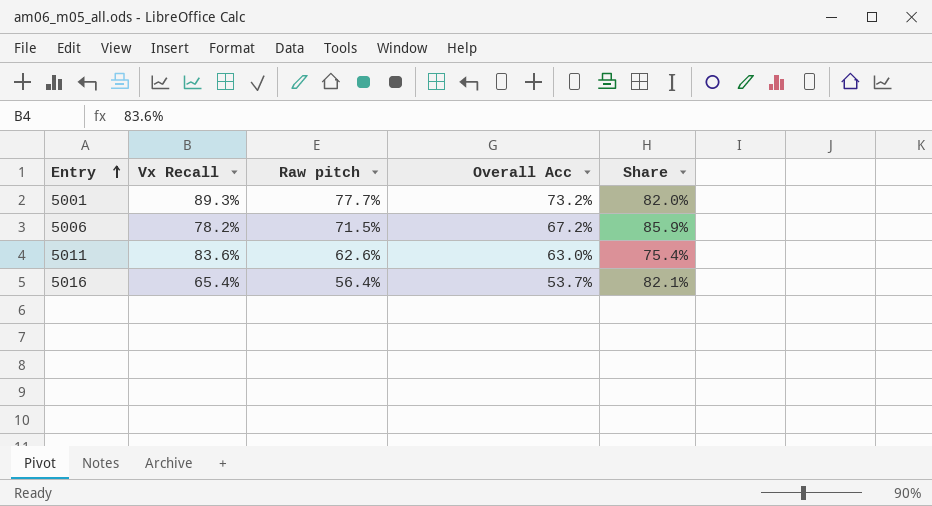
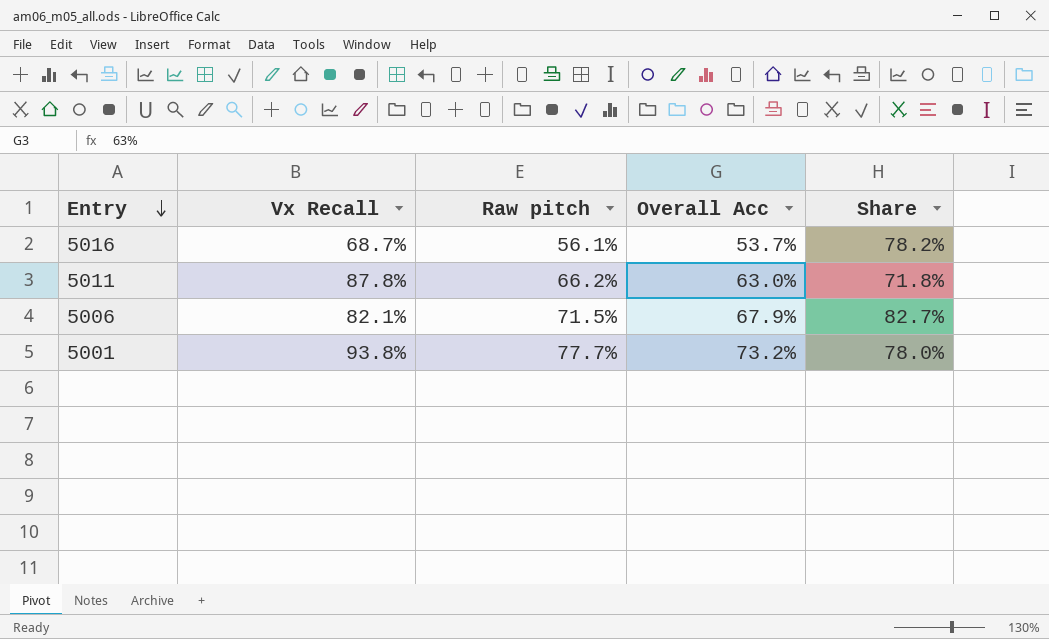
row order: Entry ascending -> Entry descending
5016 | Vx Recall: 65.4% -> 68.7%
5016 | Raw pitch: 56.4% -> 56.1%
5016 | Share: 82.1% -> 78.2%
5011 | Vx Recall: 83.6% -> 87.8%
5011 | Raw pitch: 62.6% -> 66.2%
5011 | Share: 75.4% -> 71.8%
5006 | Vx Recall: 78.2% -> 82.1%
5006 | Overall Acc: 67.2% -> 67.9%
5006 | Share: 85.9% -> 82.7%
5001 | Vx Recall: 89.3% -> 93.8%
5001 | Share: 82.0% -> 78.0%

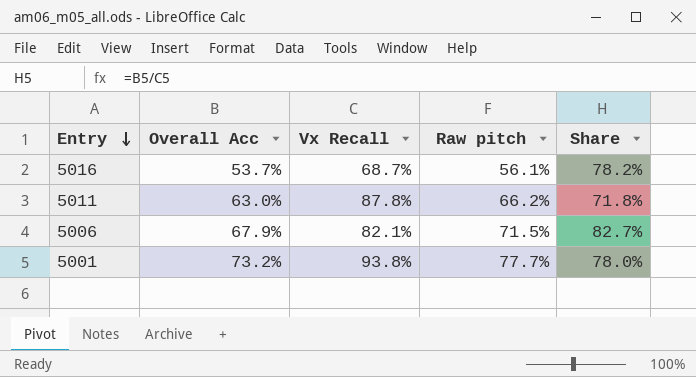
column Overall Acc | position: 4 -> 2

